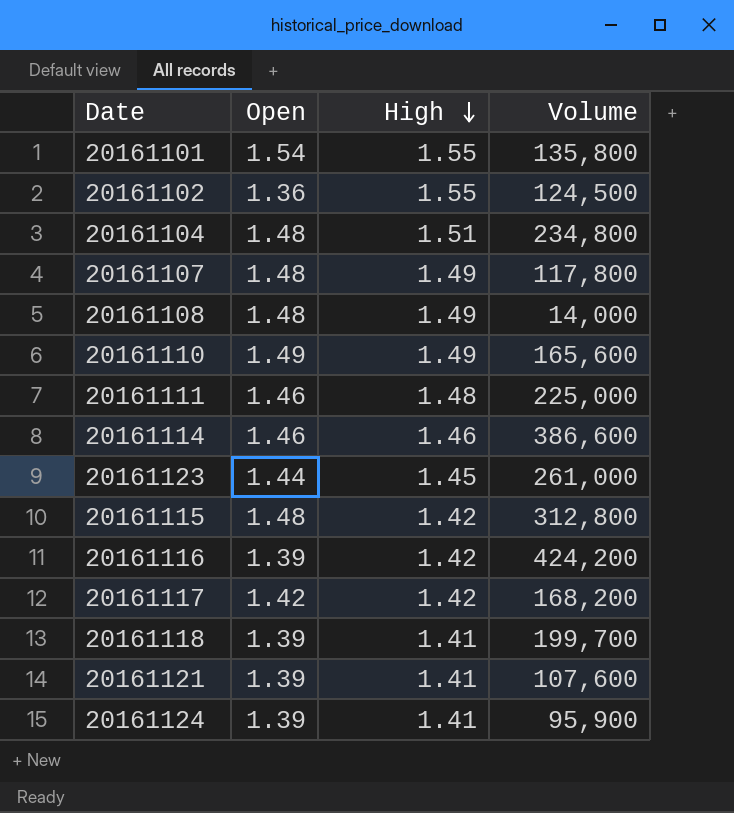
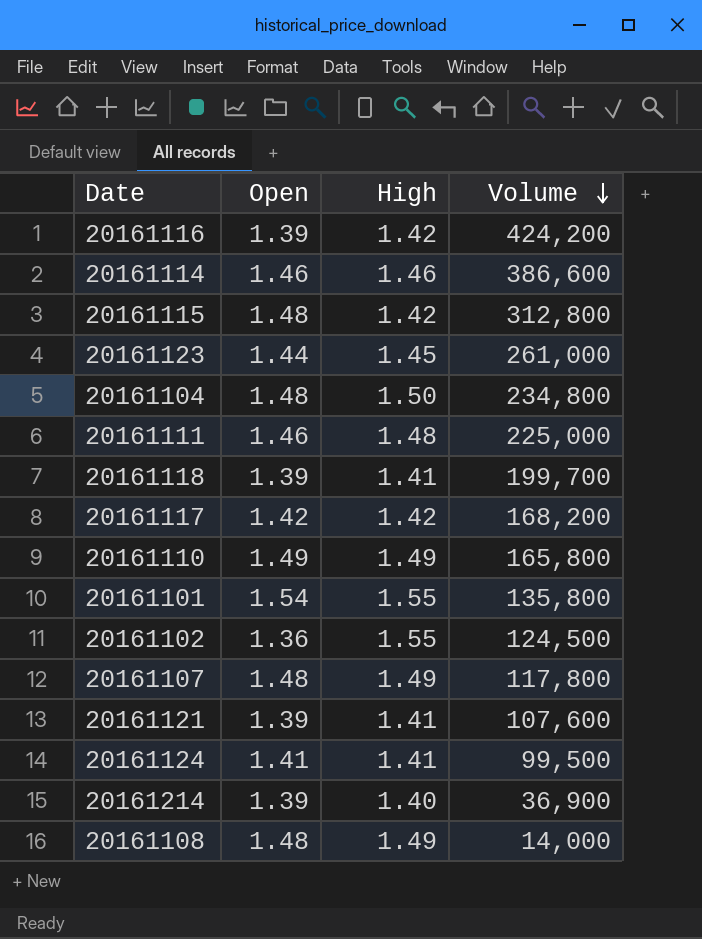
row order: High descending -> Volume descending
20161104 | High: 1.51 -> 1.50
20161110 | Volume: 165,600 -> 165,800
20161124 | Open: 1.39 -> 1.41
20161124 | Volume: 95,900 -> 99,500
row 20161214: none -> 1.39 | 1.40 | 36,900

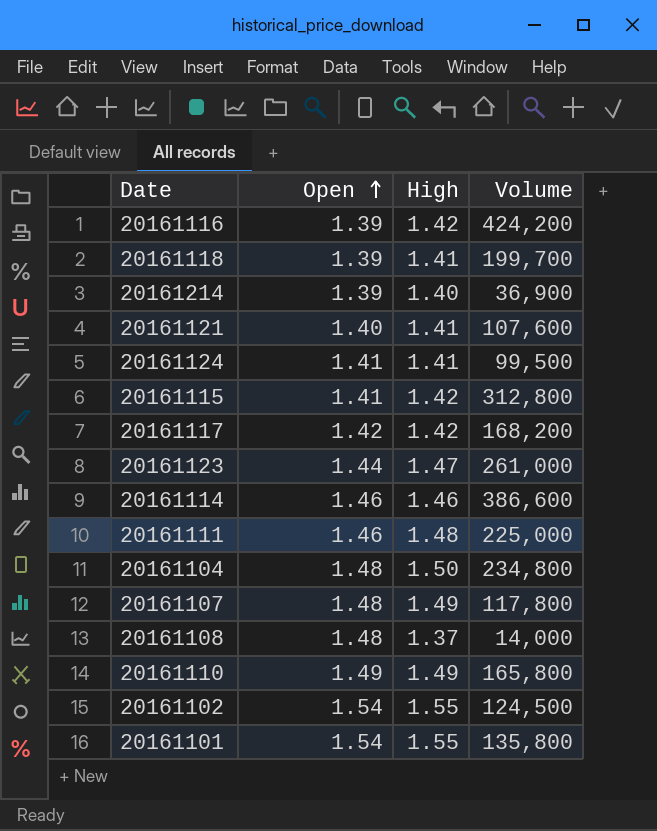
row order: Volume descending -> Open ascending
20161121 | Open: 1.39 -> 1.40
20161115 | Open: 1.48 -> 1.41
20161123 | High: 1.45 -> 1.47
20161108 | High: 1.49 -> 1.37
20161102 | Open: 1.36 -> 1.54

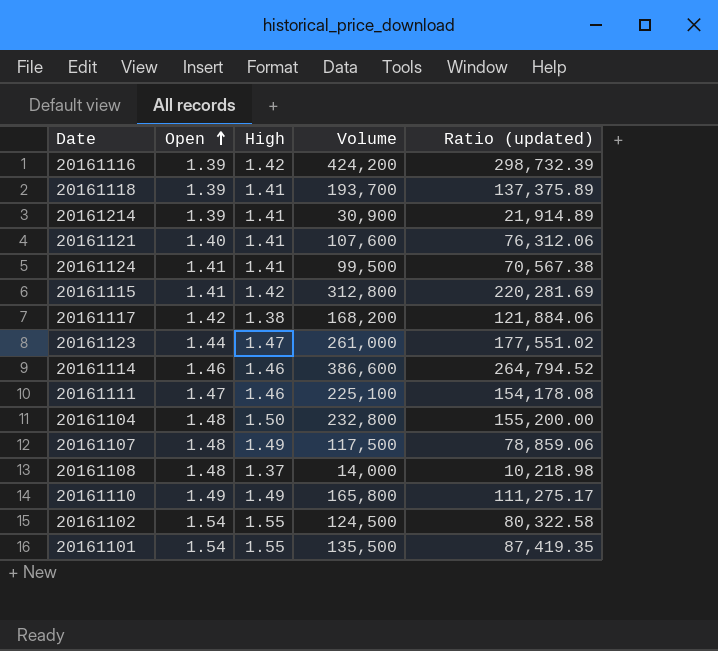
column Ratio (updated) | formula: none -> [Volume] / [High]
20161118 | Volume: 199,700 -> 193,700
20161214 | High: 1.40 -> 1.41
20161214 | Volume: 36,900 -> 30,900
20161117 | High: 1.42 -> 1.38
20161111 | Open: 1.46 -> 1.47
20161111 | High: 1.48 -> 1.46
20161111 | Volume: 225,000 -> 225,100
20161104 | Volume: 234,800 -> 232,800
20161107 | Volume: 117,800 -> 117,500
20161101 | Volume: 135,800 -> 135,500

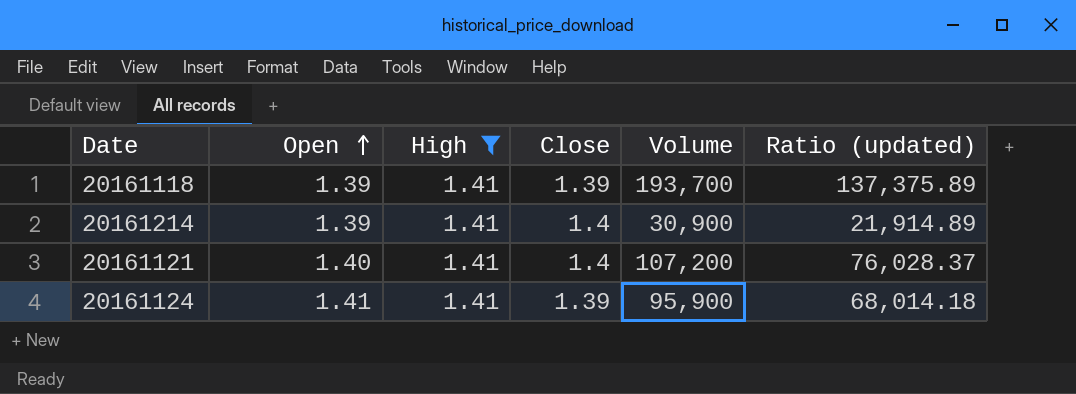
filter: none -> High = 1.41
column Close | position: none -> 4
20161121 | Volume: 107,600 -> 107,200
20161121 | Ratio (updated): 76,312.06 -> 76,028.37
20161124 | Volume: 99,500 -> 95,900
20161124 | Ratio (updated): 70,567.38 -> 68,014.18

